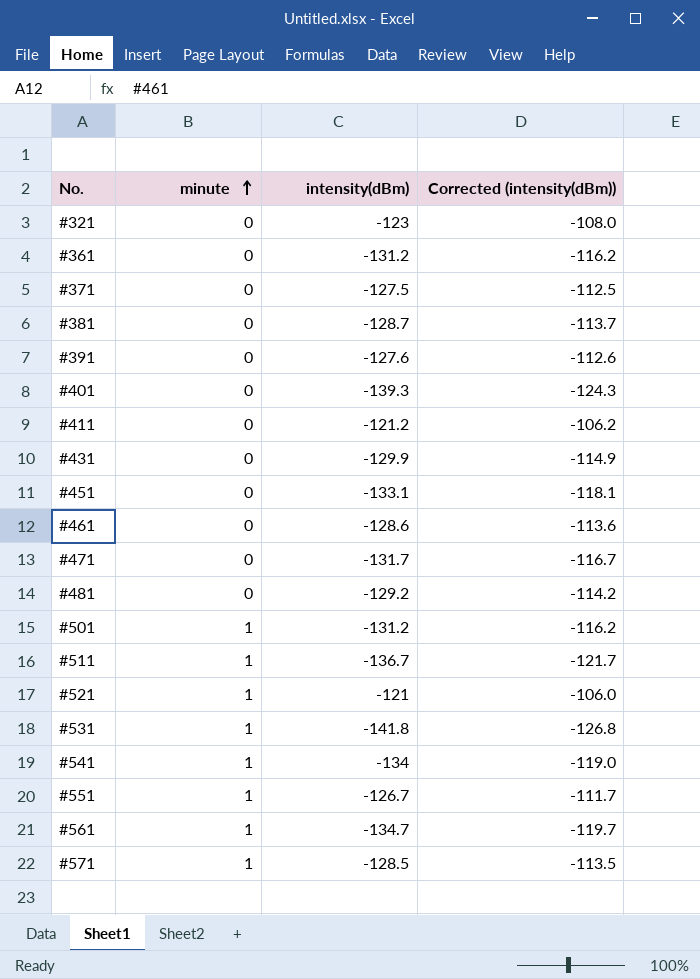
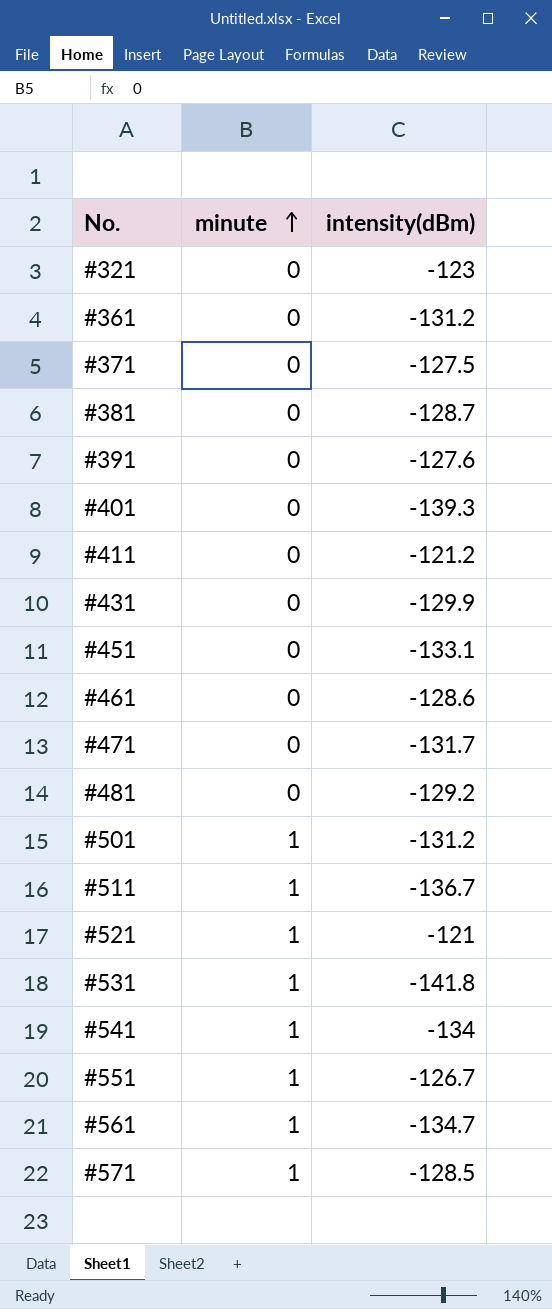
column Corrected (intensity(dBm)) | formula: [intensity(dBm)] + 15 -> none

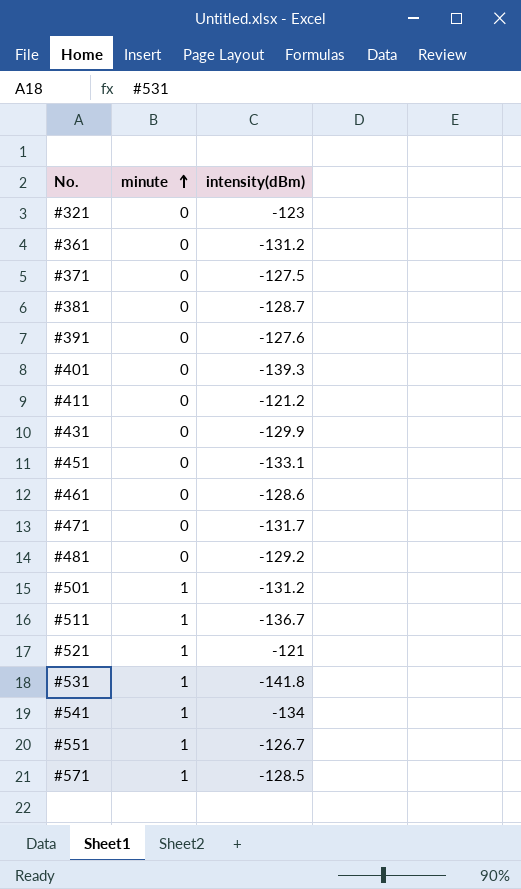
row #561: 1 | -134.7 -> none

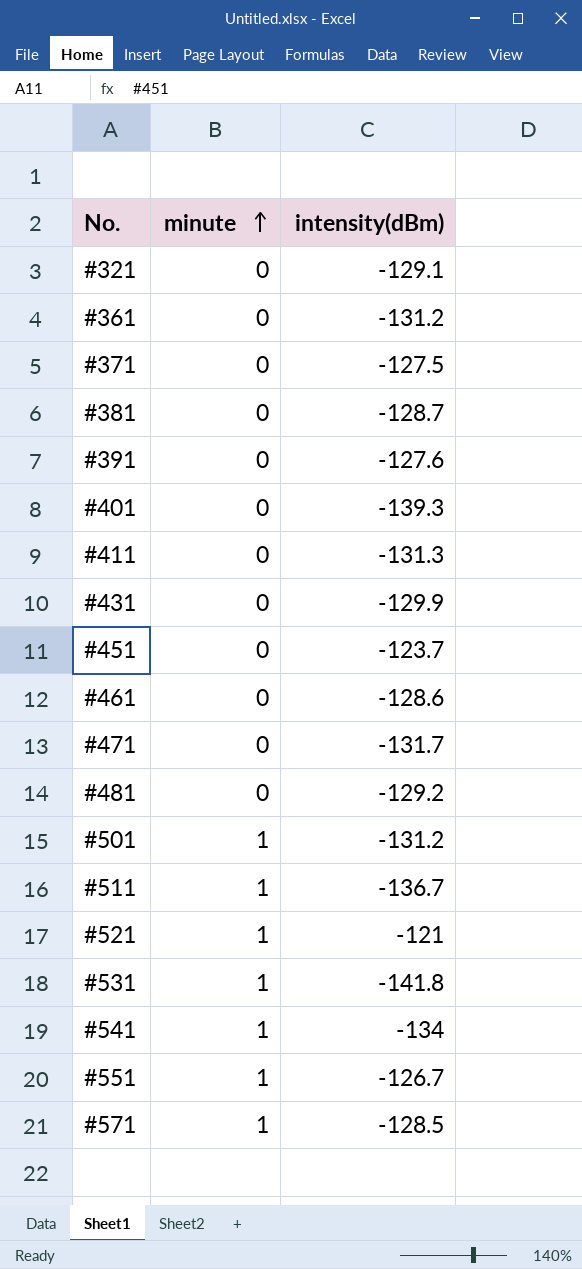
#321 | intensity(dBm): -123 -> -129.1
#411 | intensity(dBm): -121.2 -> -131.3
#451 | intensity(dBm): -133.1 -> -123.7

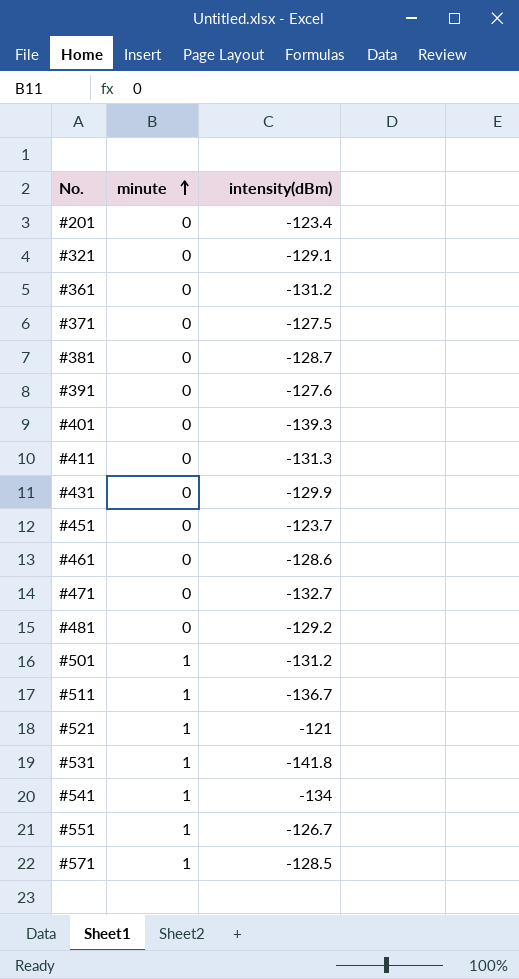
row #201: none -> 0 | -123.4
#471 | intensity(dBm): -131.7 -> -132.7

